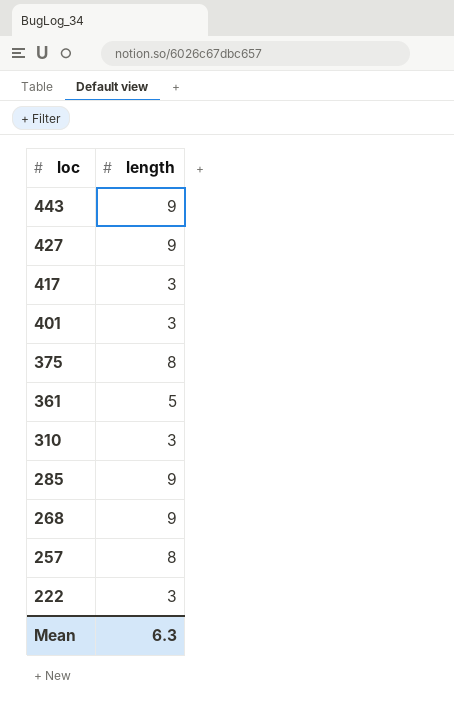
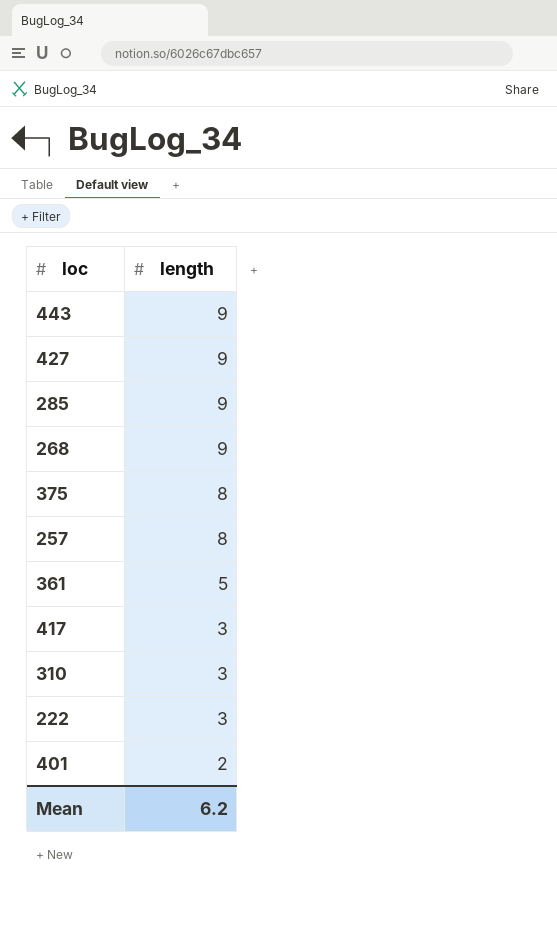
row order: loc descending -> length descending
401 | length: 3 -> 2
Mean | length: 6.3 -> 6.2

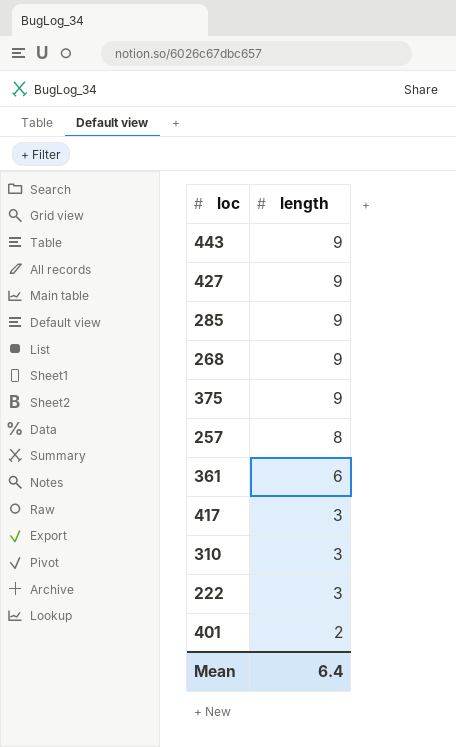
375 | length: 8 -> 9
361 | length: 5 -> 6
Mean | length: 6.2 -> 6.4

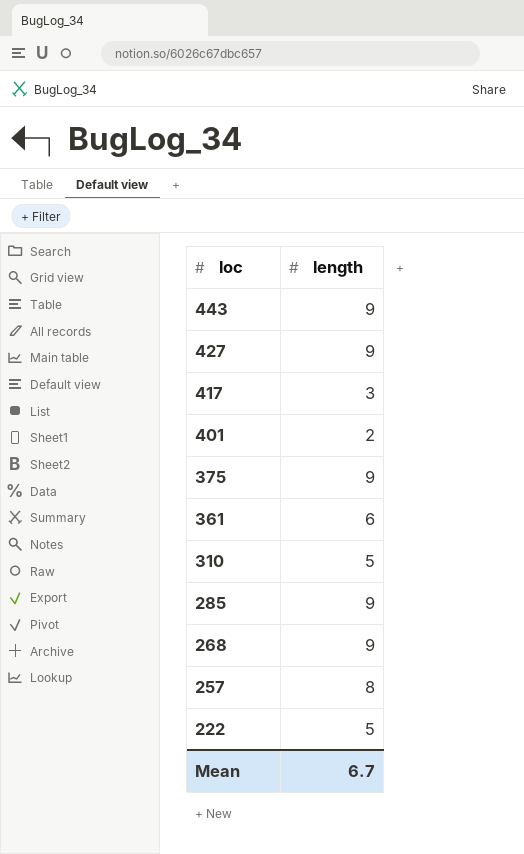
row order: length descending -> loc descending
310 | length: 3 -> 5
222 | length: 3 -> 5
Mean | length: 6.4 -> 6.7

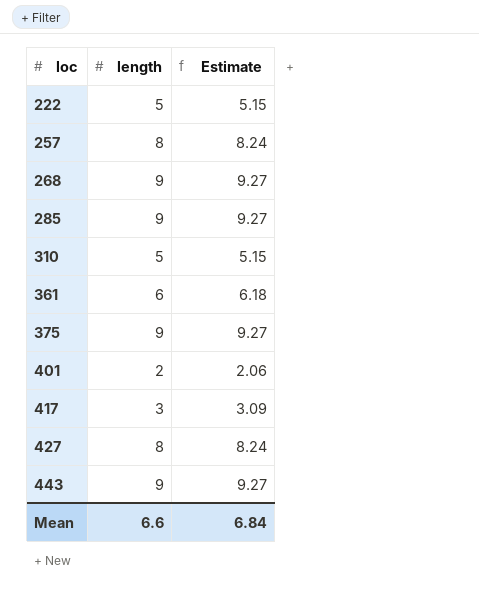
row order: loc descending -> loc ascending
column Estimate | formula: none -> [length] * 1.03
427 | length: 9 -> 8
Mean | length: 6.7 -> 6.6

